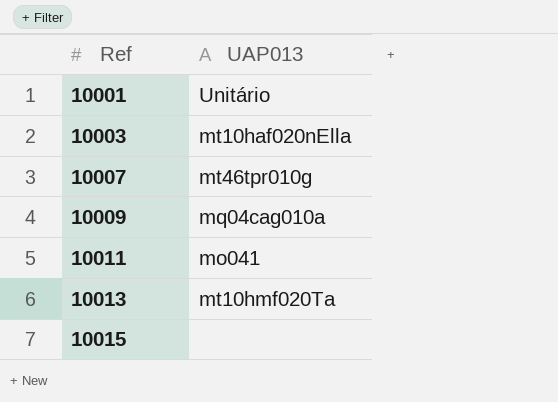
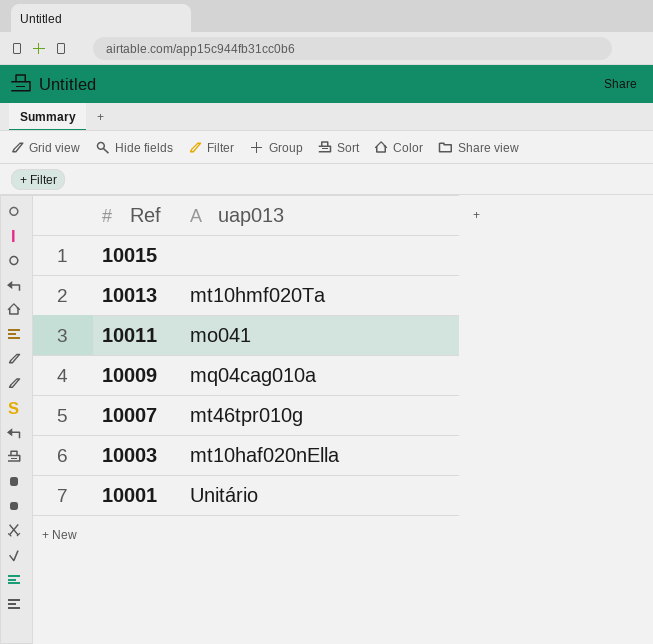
row order: Ref ascending -> Ref descending
column name: UAP013 -> uap013

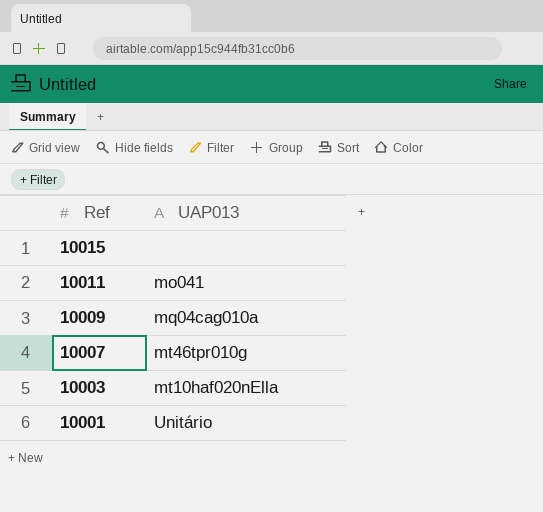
column name: uap013 -> UAP013
row 10013: mt10hmf020Ta -> none

